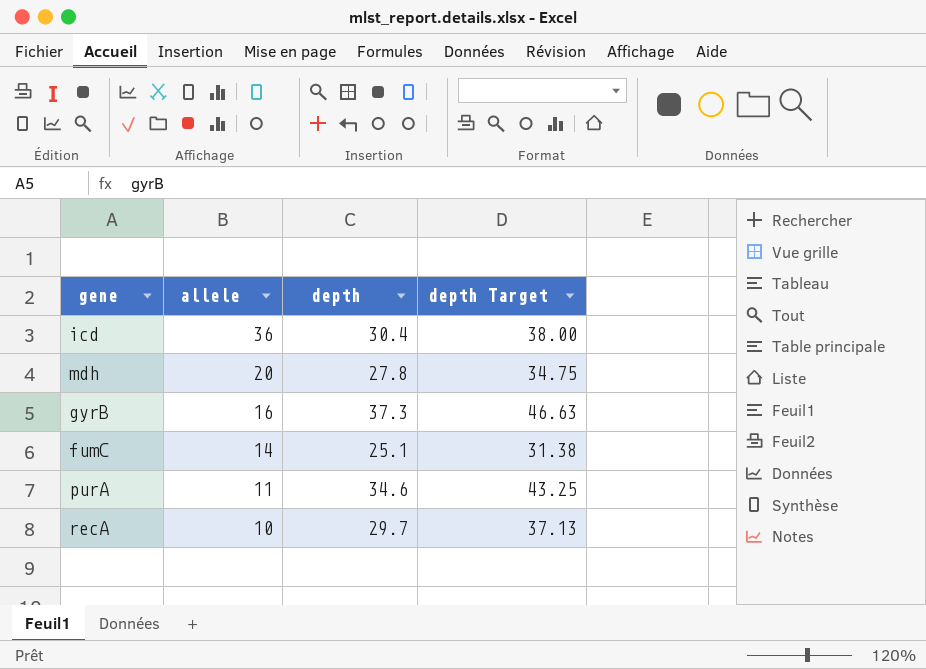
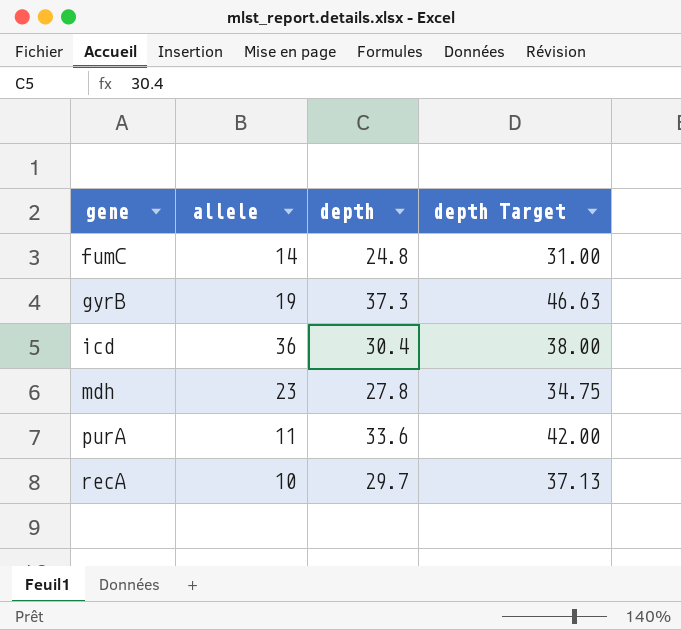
row order: allele descending -> gene ascending
fumC | depth: 25.1 -> 24.8
fumC | depth Target: 31.38 -> 31.00
gyrB | allele: 16 -> 19
mdh | allele: 20 -> 23
purA | depth: 34.6 -> 33.6
purA | depth Target: 43.25 -> 42.00

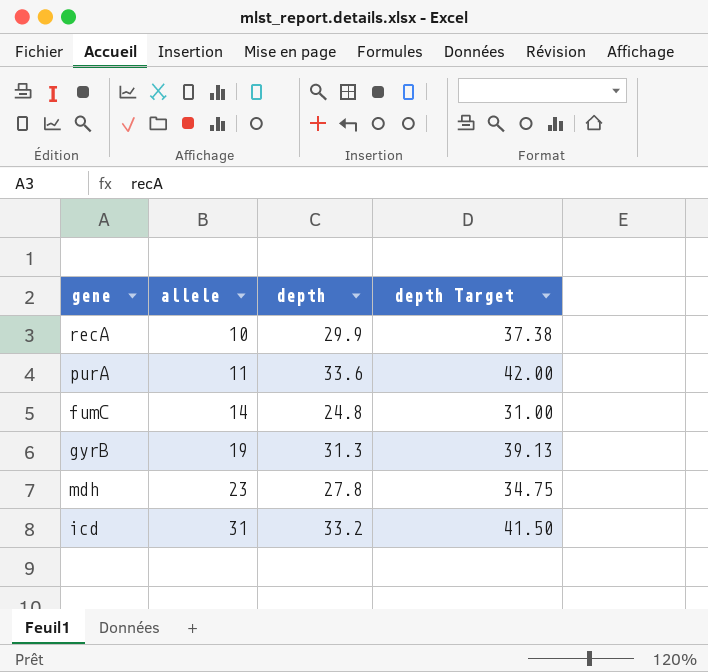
row order: gene ascending -> allele ascending
recA | depth: 29.7 -> 29.9
recA | depth Target: 37.13 -> 37.38
gyrB | depth: 37.3 -> 31.3
gyrB | depth Target: 46.63 -> 39.13
icd | allele: 36 -> 31
icd | depth: 30.4 -> 33.2
icd | depth Target: 38.00 -> 41.50

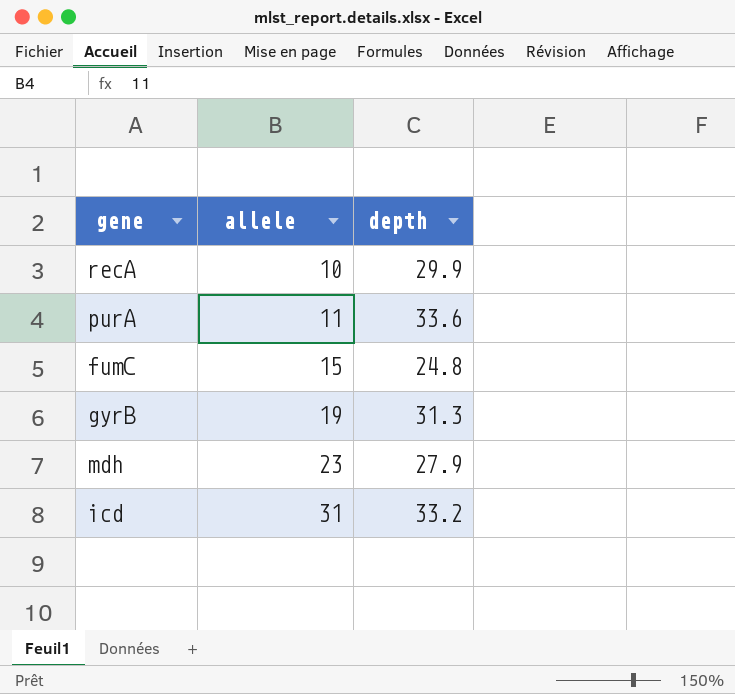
column depth Target | formula: [depth] * 1.25 -> none
fumC | allele: 14 -> 15
mdh | depth: 27.8 -> 27.9

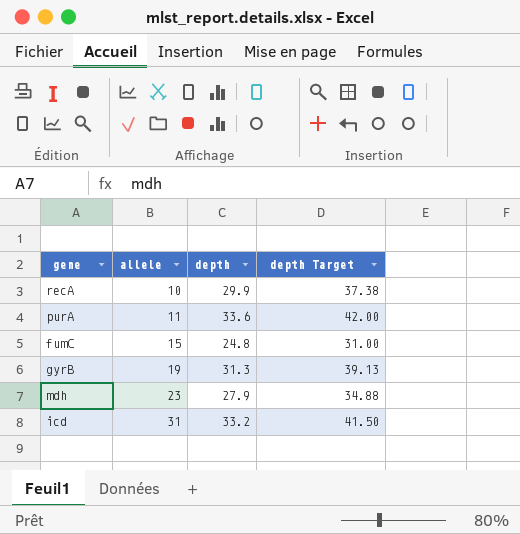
column depth Target | formula: none -> [depth] * 1.25

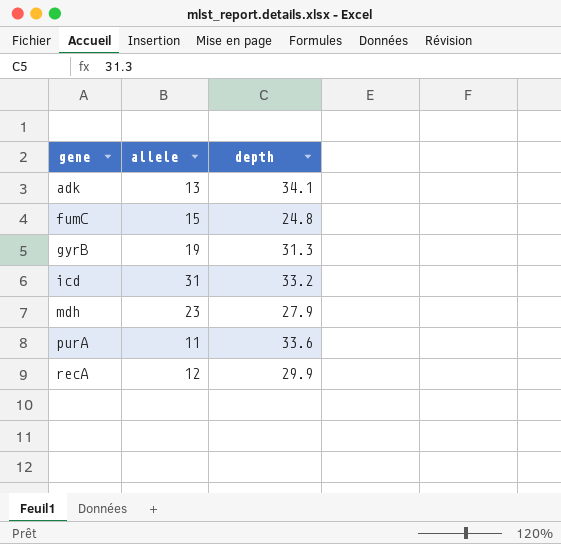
row order: allele ascending -> gene ascending
column depth Target | formula: [depth] * 1.25 -> none
row adk: none -> 13 | 34.1
recA | allele: 10 -> 12

